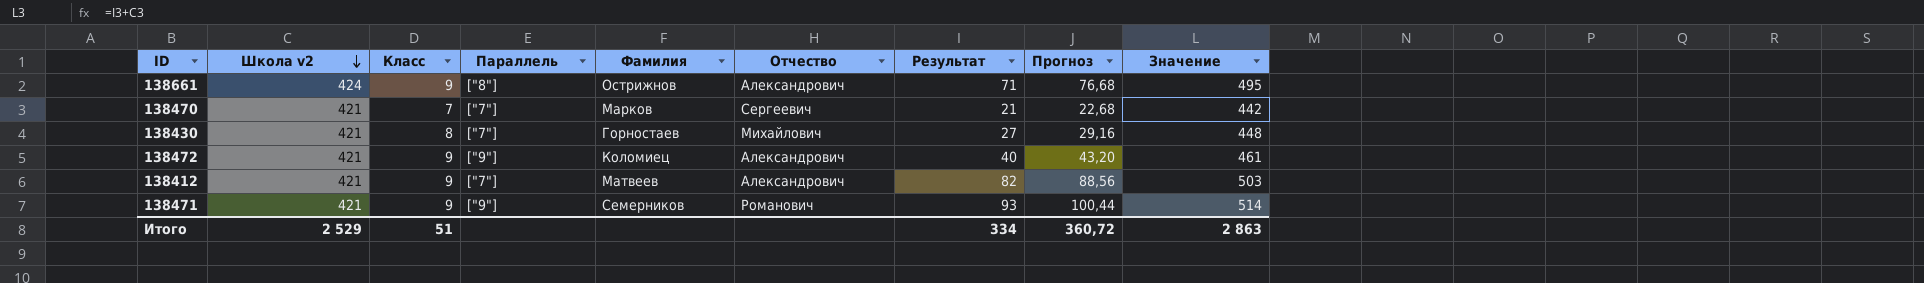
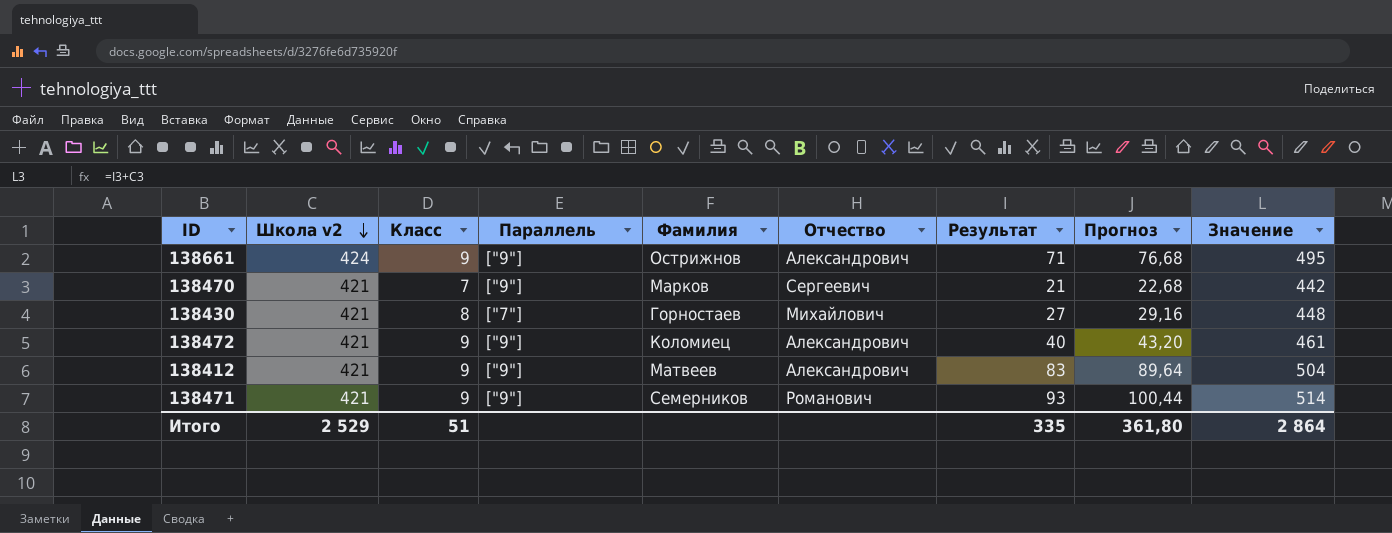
138661 | Параллель: ["8"] -> ["9"]
138470 | Параллель: ["7"] -> ["9"]
138412 | Параллель: ["7"] -> ["9"]
138412 | Результат: 82 -> 83
138412 | Прогноз: 88,56 -> 89,64
138412 | Значение: 503 -> 504
Итого | Результат: 334 -> 335
Итого | Прогноз: 360,72 -> 361,80
Итого | Значение: 2 863 -> 2 864

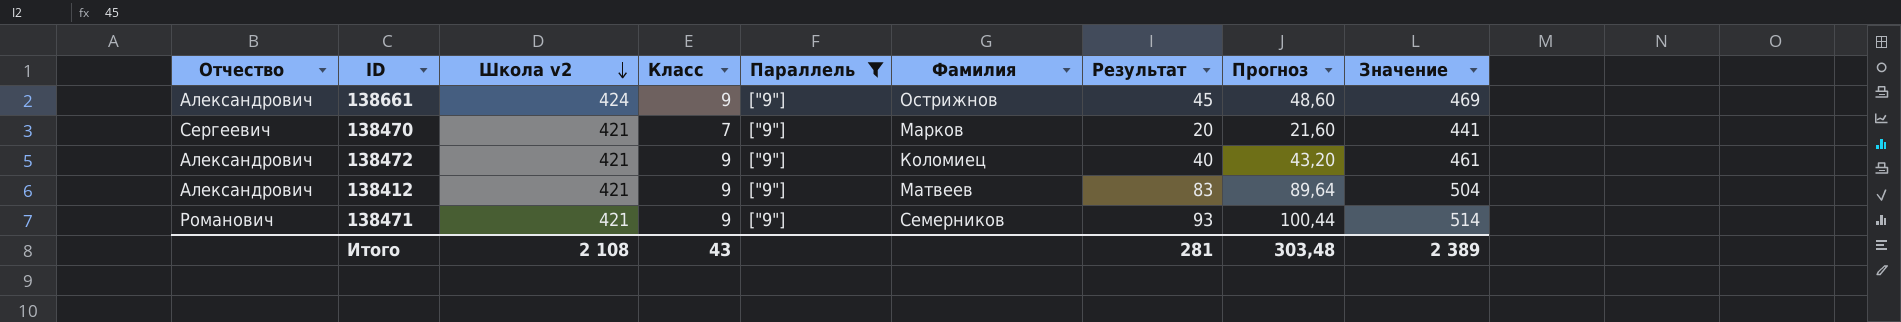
filter: none -> Параллель = ["9"]
column Отчество | position: 6 -> 1
138661 | Результат: 71 -> 45
138661 | Прогноз: 76,68 -> 48,60
138661 | Значение: 495 -> 469
138470 | Результат: 21 -> 20
138470 | Прогноз: 22,68 -> 21,60
138470 | Значение: 442 -> 441
Итого | Школа v2: 2 529 -> 2 108
Итого | Класс: 51 -> 43
Итого | Результат: 335 -> 281
Итого | Прогноз: 361,80 -> 303,48
Итого | Значение: 2 864 -> 2 389

